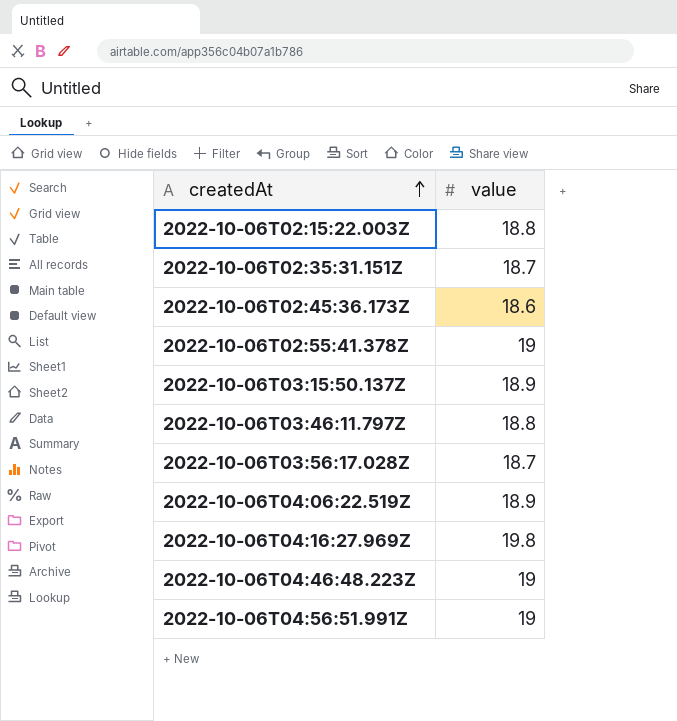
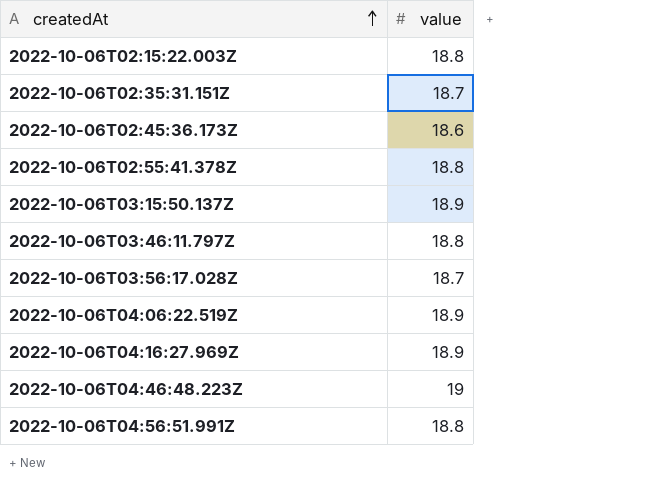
2022-10-06T02:55:41.378Z | value: 19 -> 18.8
2022-10-06T04:16:27.969Z | value: 19.8 -> 18.9
2022-10-06T04:56:51.991Z | value: 19 -> 18.8

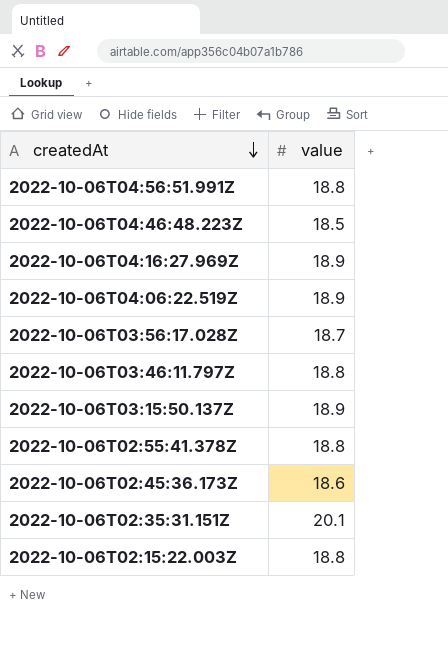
row order: createdAt ascending -> createdAt descending
2022-10-06T04:46:48.223Z | value: 19 -> 18.5
2022-10-06T02:35:31.151Z | value: 18.7 -> 20.1

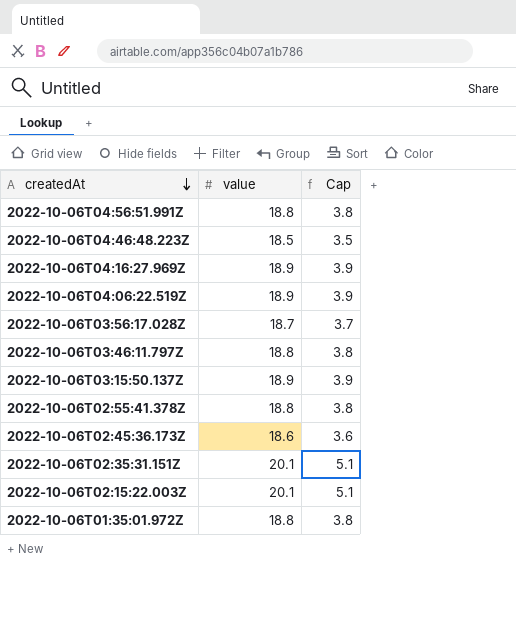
column Cap | formula: none -> [value] - 15
2022-10-06T02:15:22.003Z | value: 18.8 -> 20.1
row 2022-10-06T01:35:01.972Z: none -> 18.8 | 3.8

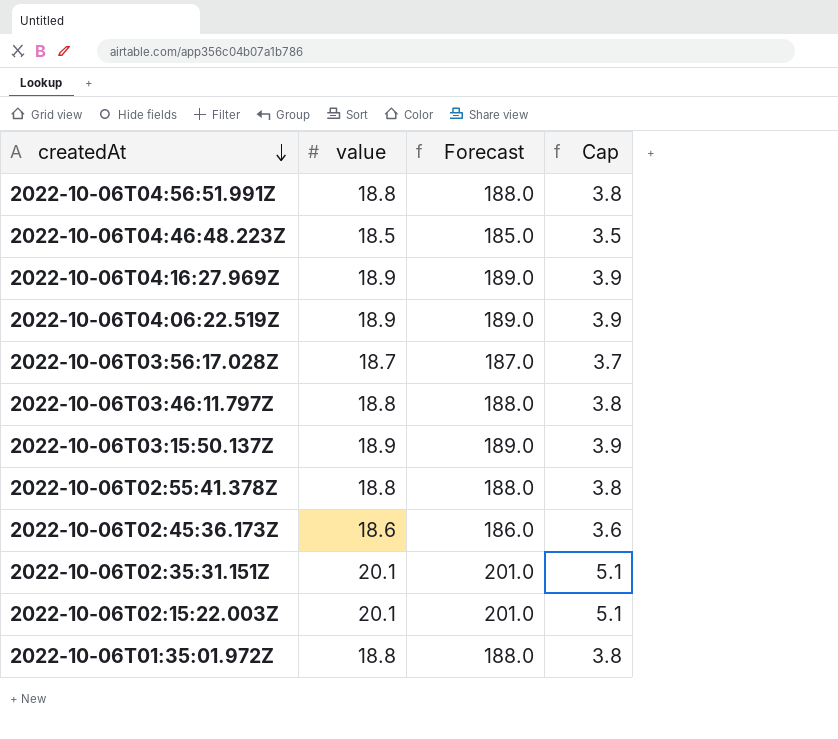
column Forecast | formula: none -> [value] * 10

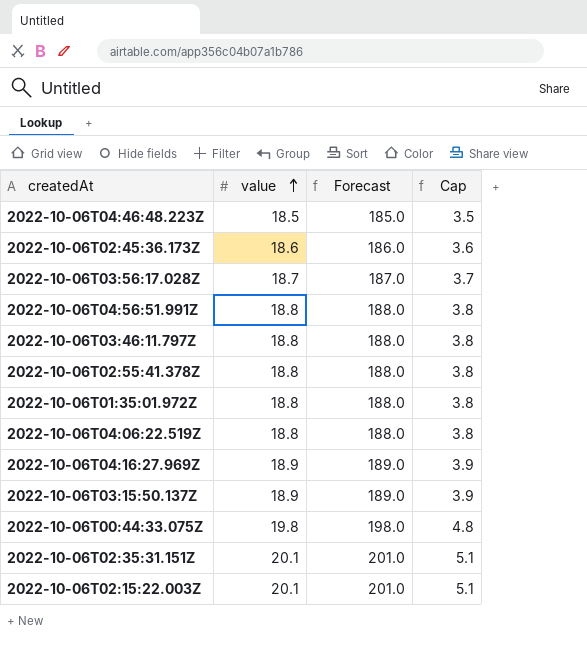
row order: createdAt descending -> value ascending
2022-10-06T04:06:22.519Z | value: 18.9 -> 18.8
2022-10-06T04:06:22.519Z | Forecast: 189.0 -> 188.0
2022-10-06T04:06:22.519Z | Cap: 3.9 -> 3.8
row 2022-10-06T00:44:33.075Z: none -> 19.8 | 198.0 | 4.8

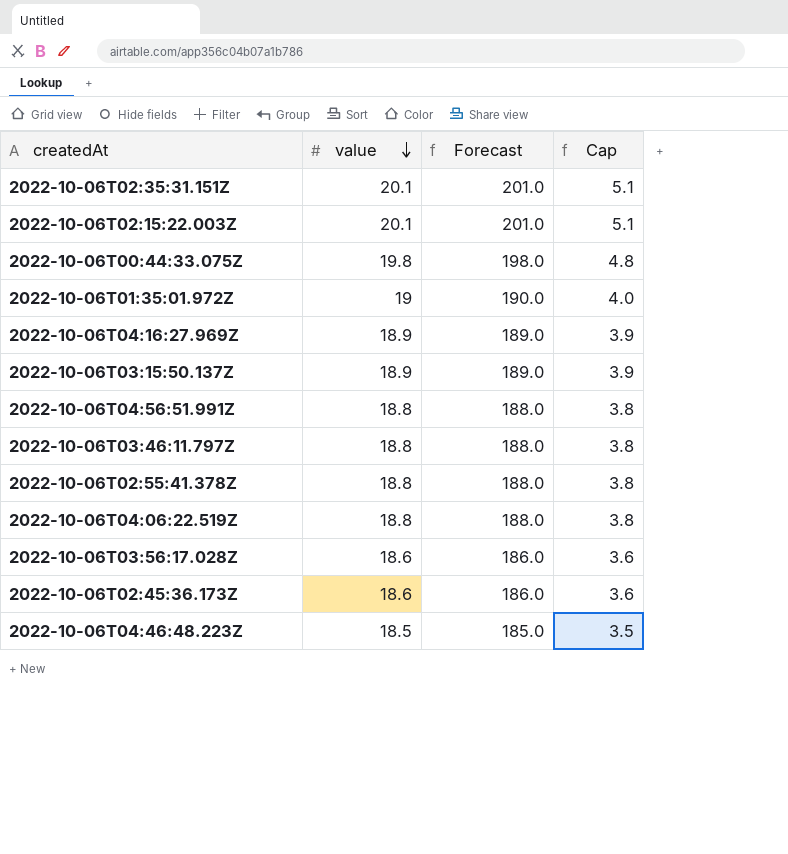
row order: value ascending -> value descending
2022-10-06T01:35:01.972Z | value: 18.8 -> 19
2022-10-06T01:35:01.972Z | Forecast: 188.0 -> 190.0
2022-10-06T01:35:01.972Z | Cap: 3.8 -> 4.0
2022-10-06T03:56:17.028Z | value: 18.7 -> 18.6
2022-10-06T03:56:17.028Z | Forecast: 187.0 -> 186.0
2022-10-06T03:56:17.028Z | Cap: 3.7 -> 3.6

